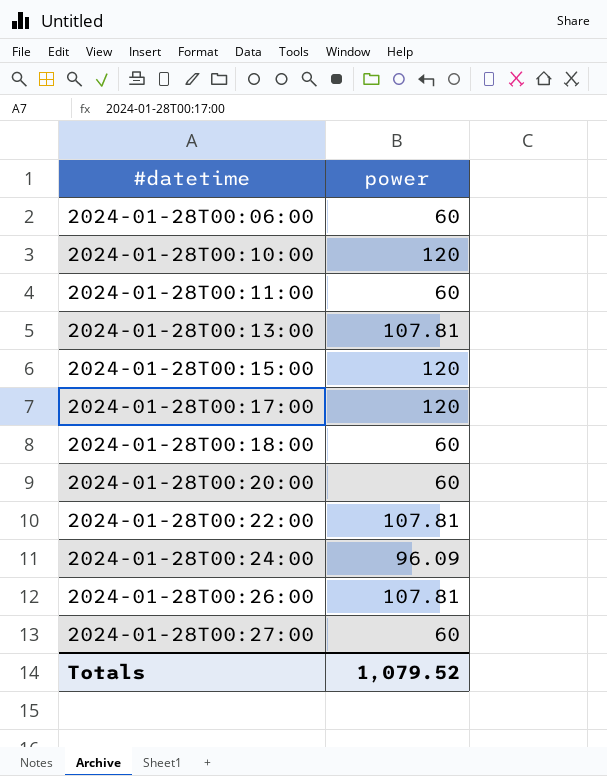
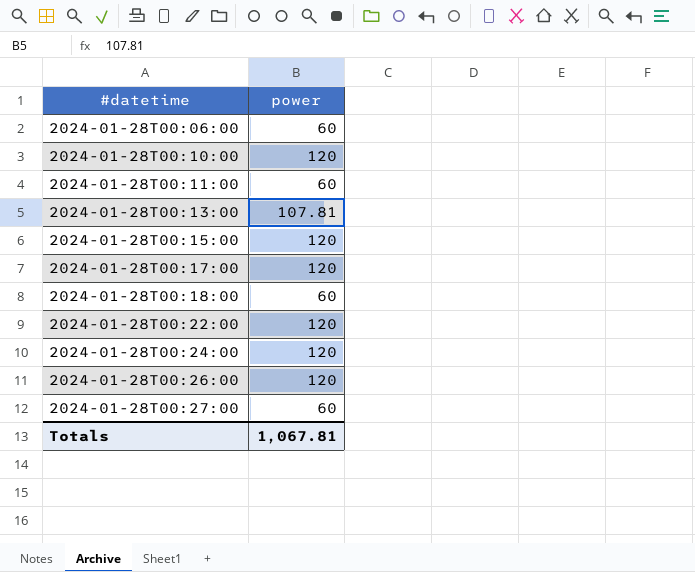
row 2024-01-28T00:20:00: 60 -> none
2024-01-28T00:22:00 | power: 107.81 -> 120
2024-01-28T00:24:00 | power: 96.09 -> 120
2024-01-28T00:26:00 | power: 107.81 -> 120
Totals | power: 1,079.52 -> 1,067.81

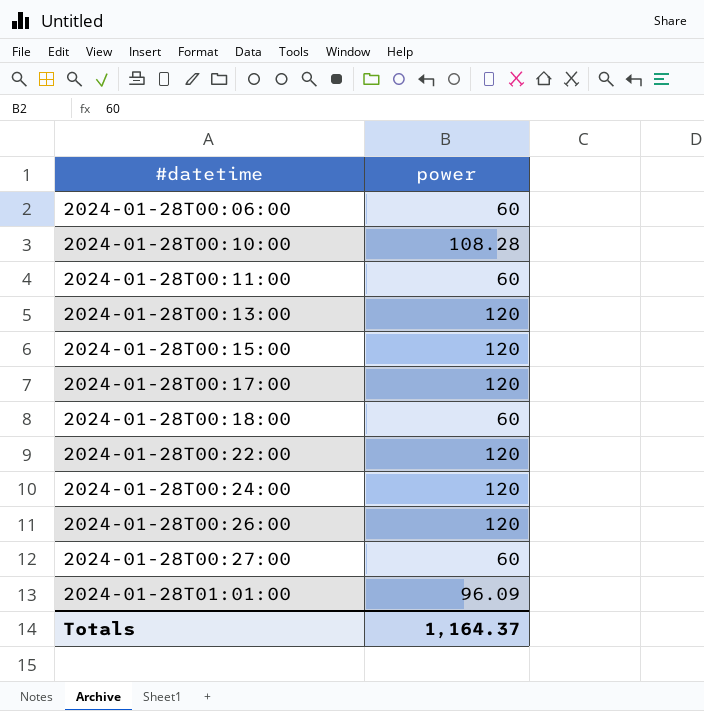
2024-01-28T00:10:00 | power: 120 -> 108.28
2024-01-28T00:13:00 | power: 107.81 -> 120
row 2024-01-28T01:01:00: none -> 96.09
Totals | power: 1,067.81 -> 1,164.37

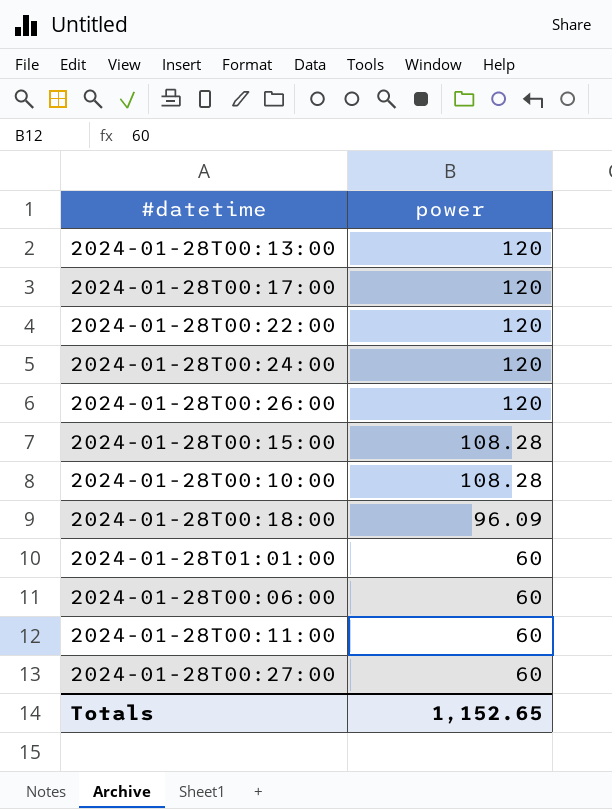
row order: #datetime ascending -> power descending
2024-01-28T00:15:00 | power: 120 -> 108.28
2024-01-28T00:18:00 | power: 60 -> 96.09
2024-01-28T01:01:00 | power: 96.09 -> 60
Totals | power: 1,164.37 -> 1,152.65

